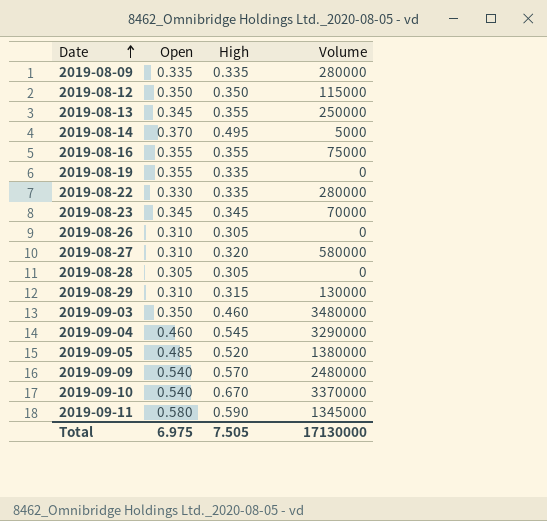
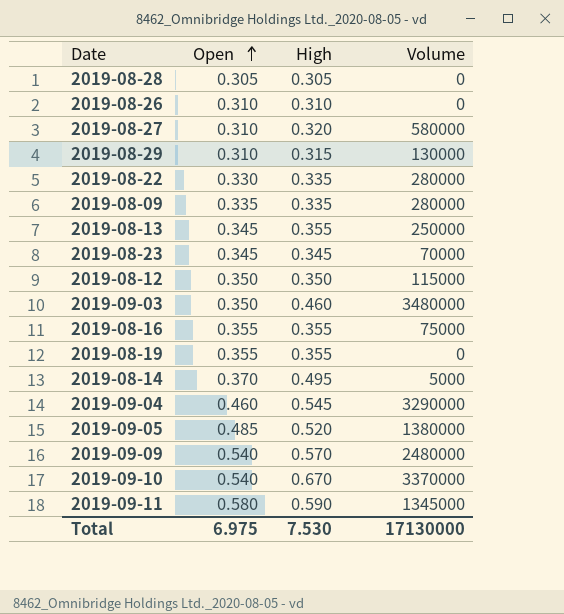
row order: Date ascending -> Open ascending
2019-08-26 | High: 0.305 -> 0.310
2019-08-19 | High: 0.335 -> 0.355
Total | High: 7.505 -> 7.530

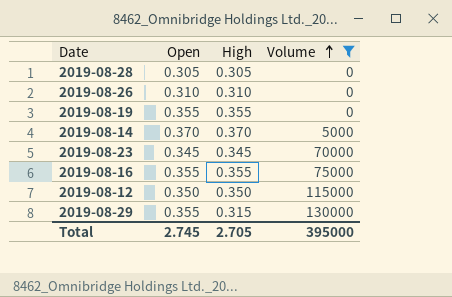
filter: none -> Volume <= 130000
row order: Open ascending -> Volume ascending
2019-08-14 | High: 0.495 -> 0.370
2019-08-29 | Open: 0.310 -> 0.355
Total | Open: 6.975 -> 2.745
Total | High: 7.530 -> 2.705
Total | Volume: 17130000 -> 395000

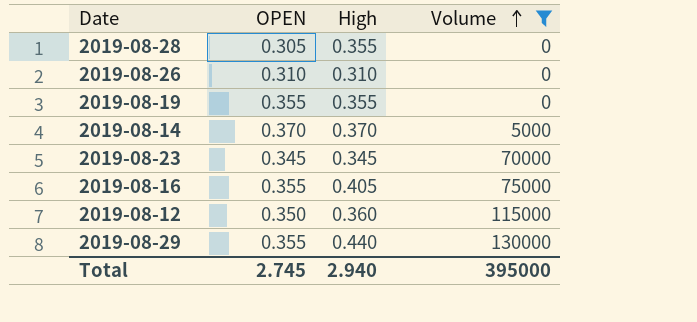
column name: Open -> OPEN
2019-08-28 | High: 0.305 -> 0.355
2019-08-16 | High: 0.355 -> 0.405
2019-08-12 | High: 0.350 -> 0.360
2019-08-29 | High: 0.315 -> 0.440
Total | High: 2.705 -> 2.940

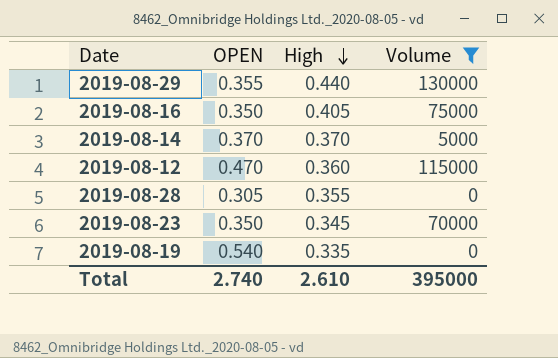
row order: Volume ascending -> High descending
row 2019-08-26: 0.310 | 0.310 | 0 -> none
2019-08-16 | OPEN: 0.355 -> 0.350
2019-08-12 | OPEN: 0.350 -> 0.470
2019-08-23 | OPEN: 0.345 -> 0.350
2019-08-19 | OPEN: 0.355 -> 0.540
2019-08-19 | High: 0.355 -> 0.335
Total | OPEN: 2.745 -> 2.740
Total | High: 2.940 -> 2.610

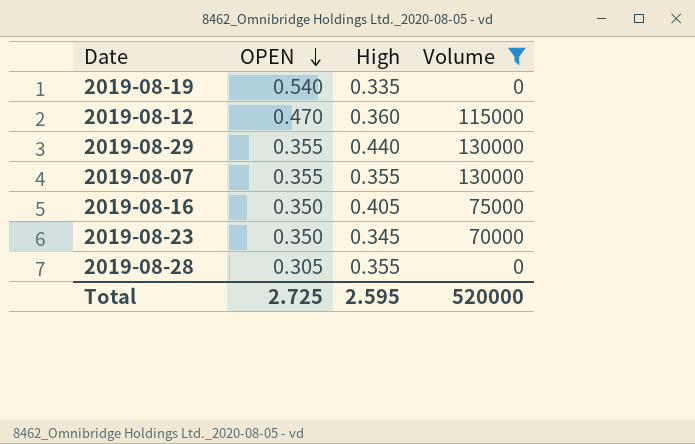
row order: High descending -> OPEN descending
row 2019-08-14: 0.370 | 0.370 | 5000 -> none
row 2019-08-07: none -> 0.355 | 0.355 | 130000
Total | OPEN: 2.740 -> 2.725
Total | High: 2.610 -> 2.595
Total | Volume: 395000 -> 520000

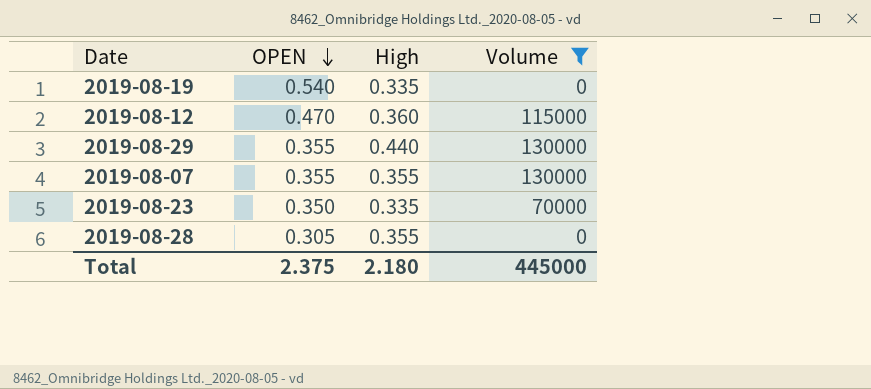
row 2019-08-16: 0.350 | 0.405 | 75000 -> none
2019-08-23 | High: 0.345 -> 0.335
Total | OPEN: 2.725 -> 2.375
Total | High: 2.595 -> 2.180
Total | Volume: 520000 -> 445000

